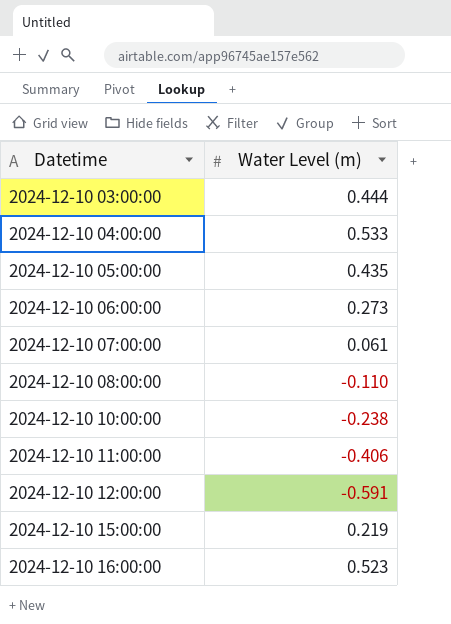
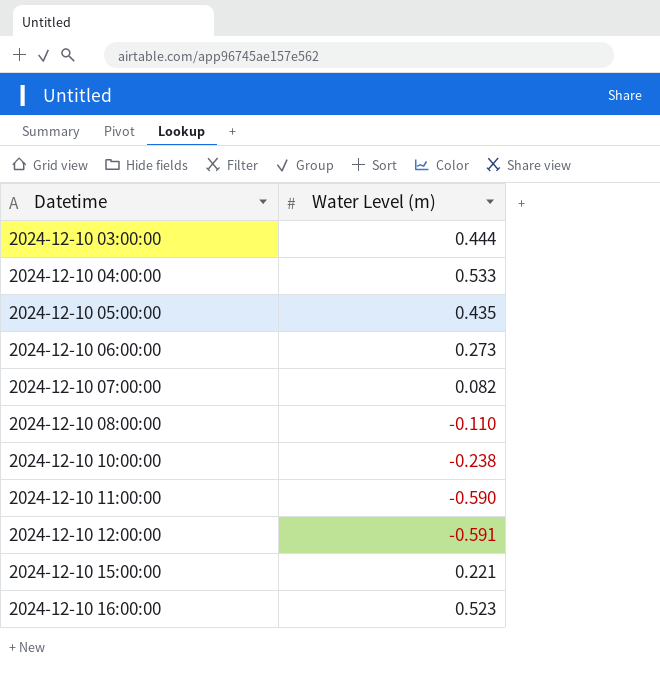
2024-12-10 07:00:00 | Water Level (m): 0.061 -> 0.082
2024-12-10 11:00:00 | Water Level (m): -0.406 -> -0.590
2024-12-10 15:00:00 | Water Level (m): 0.219 -> 0.221

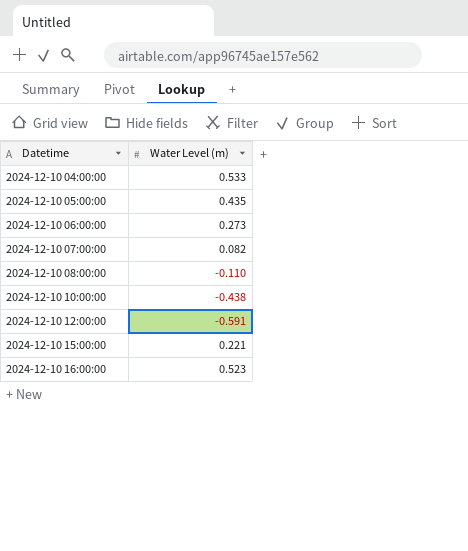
row 2024-12-10 03:00:00: 0.444 -> none
row 2024-12-10 11:00:00: -0.590 -> none
2024-12-10 10:00:00 | Water Level (m): -0.238 -> -0.438

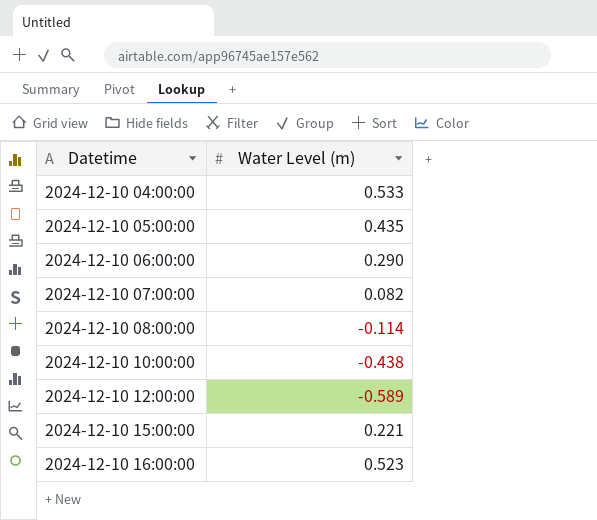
2024-12-10 06:00:00 | Water Level (m): 0.273 -> 0.290
2024-12-10 08:00:00 | Water Level (m): -0.110 -> -0.114
2024-12-10 12:00:00 | Water Level (m): -0.591 -> -0.589

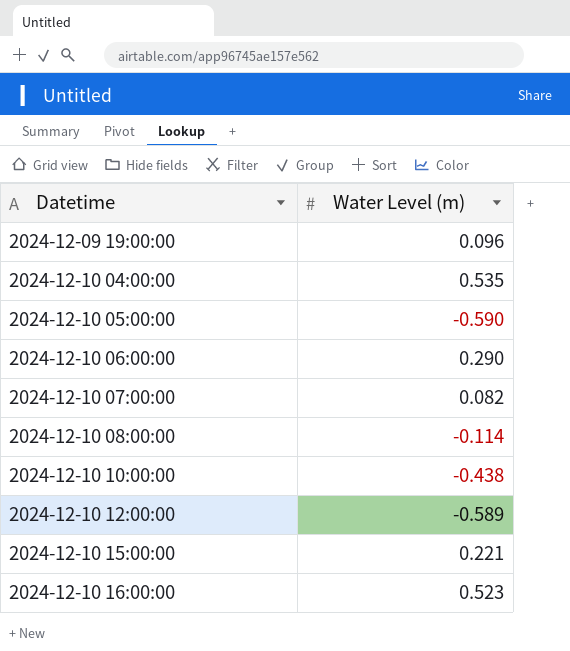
row 2024-12-09 19:00:00: none -> 0.096
2024-12-10 04:00:00 | Water Level (m): 0.533 -> 0.535
2024-12-10 05:00:00 | Water Level (m): 0.435 -> -0.590

